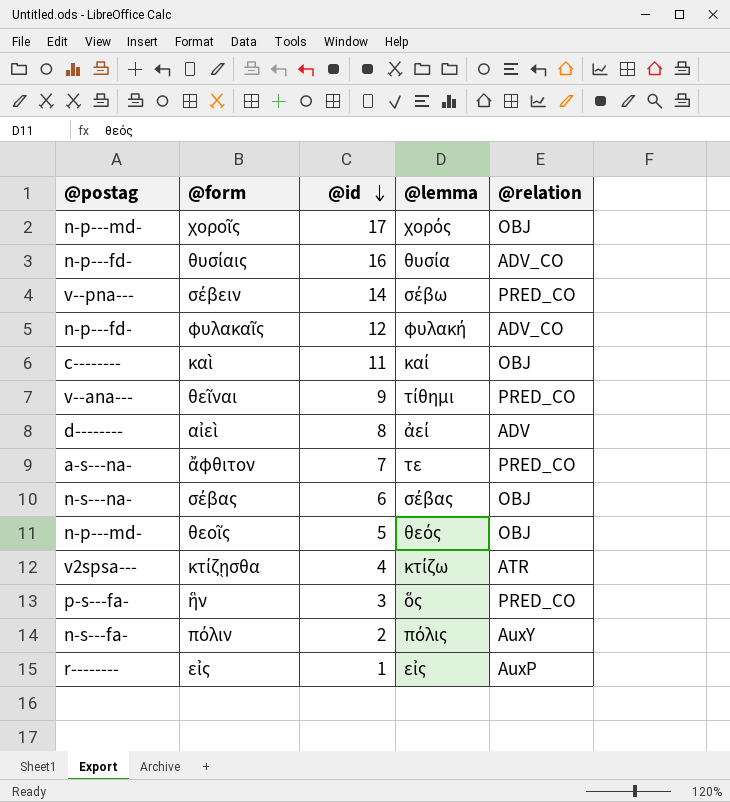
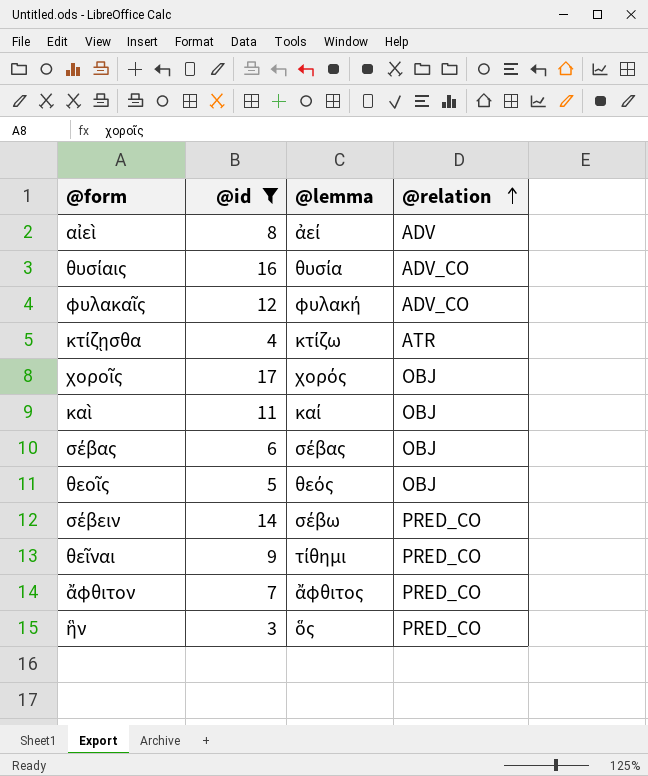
filter: none -> @id >= 3
row order: @id descending -> @relation ascending
column @postag | position: 1 -> none
ἄφθιτον | @lemma: τε -> ἄφθιτος

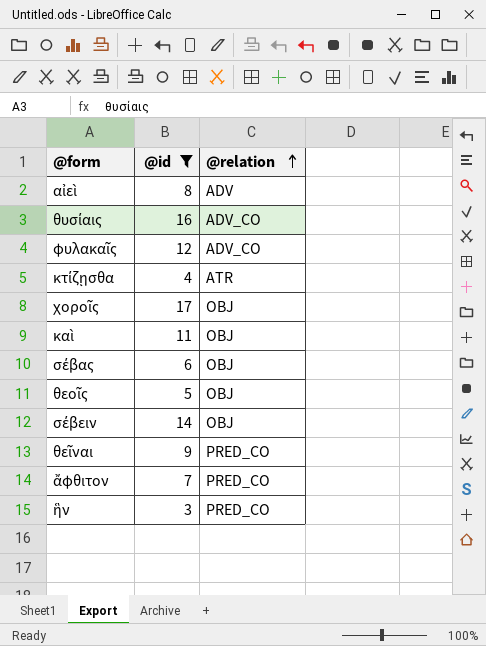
column @lemma | position: 3 -> none
σέβειν | @relation: PRED_CO -> OBJ

